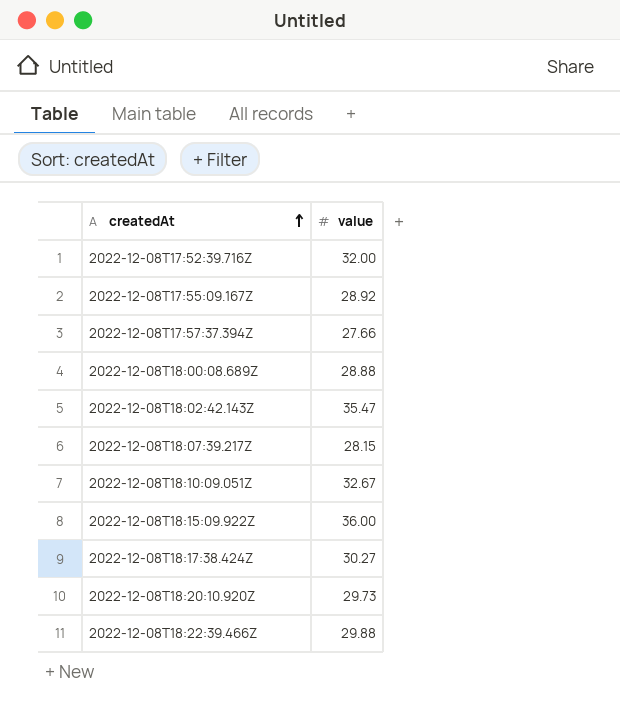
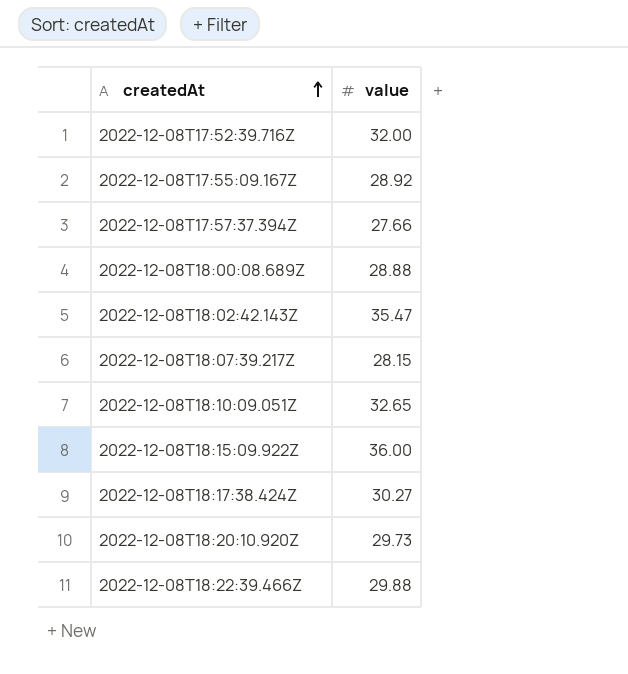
2022-12-08T18:10:09.051Z | value: 32.67 -> 32.65

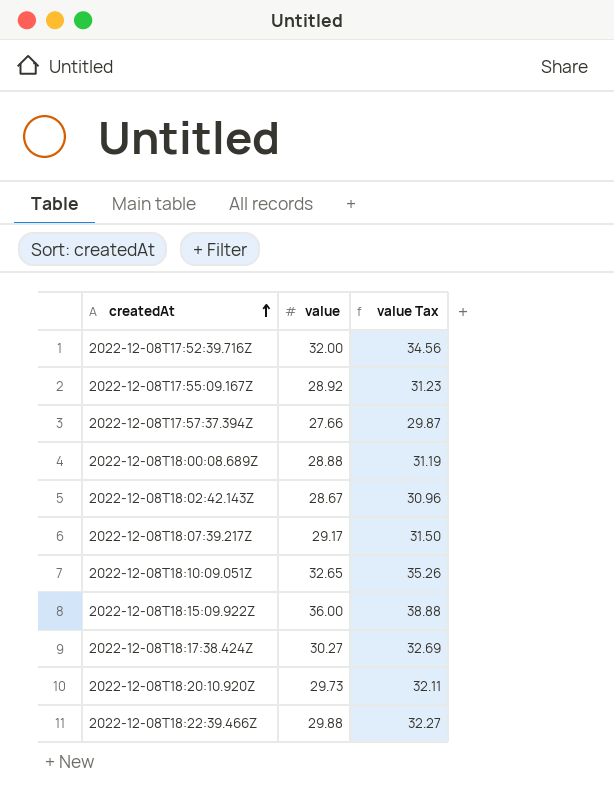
column value Tax | formula: none -> [value] * 1.08
2022-12-08T18:02:42.143Z | value: 35.47 -> 28.67
2022-12-08T18:07:39.217Z | value: 28.15 -> 29.17

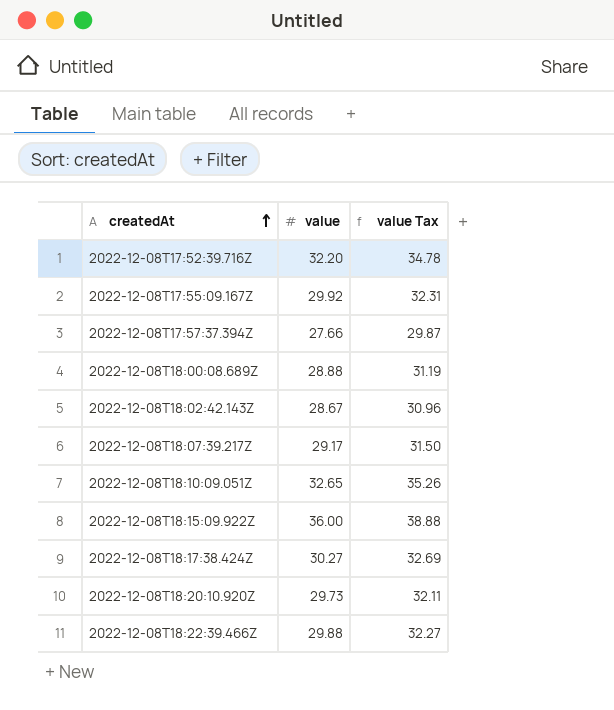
2022-12-08T17:52:39.716Z | value: 32.00 -> 32.20
2022-12-08T17:52:39.716Z | value Tax: 34.56 -> 34.78
2022-12-08T17:55:09.167Z | value: 28.92 -> 29.92
2022-12-08T17:55:09.167Z | value Tax: 31.23 -> 32.31

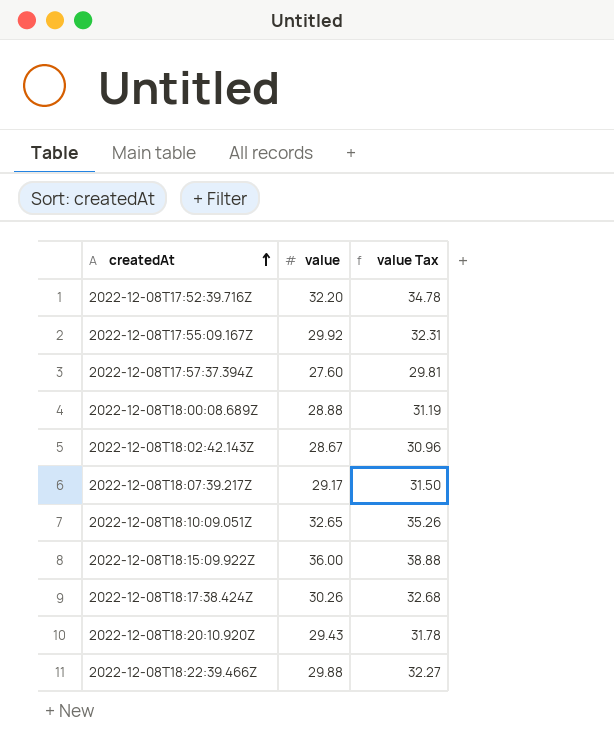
2022-12-08T17:57:37.394Z | value: 27.66 -> 27.60
2022-12-08T17:57:37.394Z | value Tax: 29.87 -> 29.81
2022-12-08T18:17:38.424Z | value: 30.27 -> 30.26
2022-12-08T18:17:38.424Z | value Tax: 32.69 -> 32.68
2022-12-08T18:20:10.920Z | value: 29.73 -> 29.43
2022-12-08T18:20:10.920Z | value Tax: 32.11 -> 31.78

